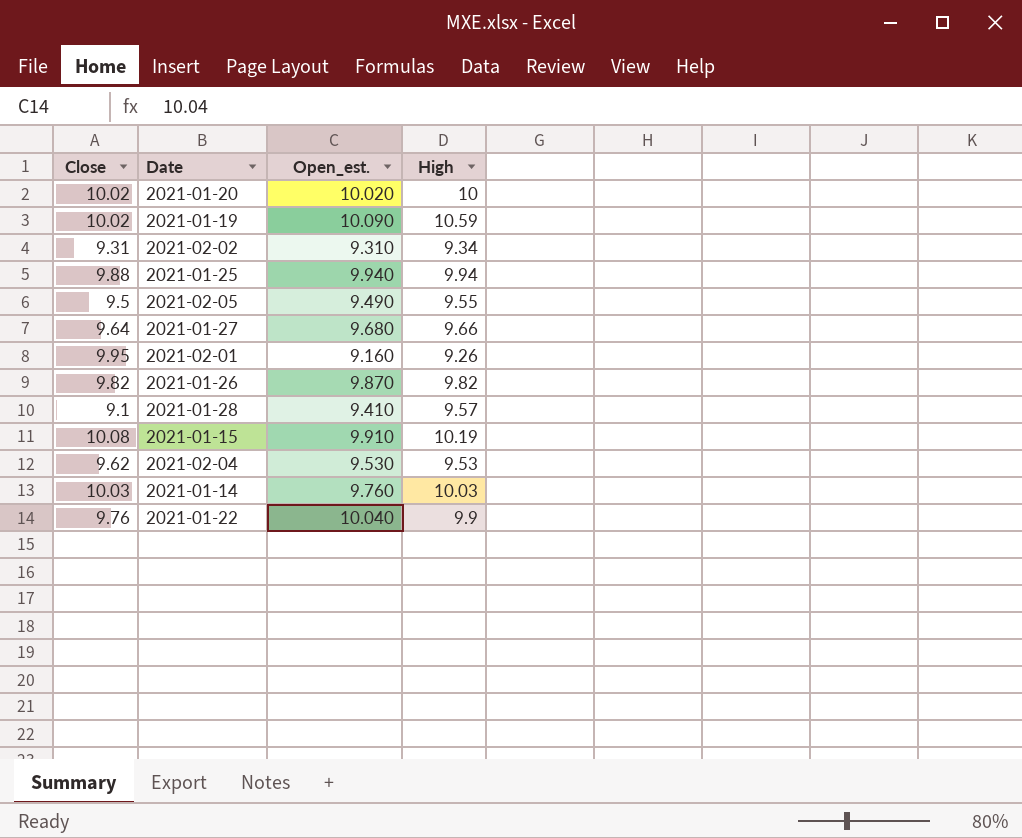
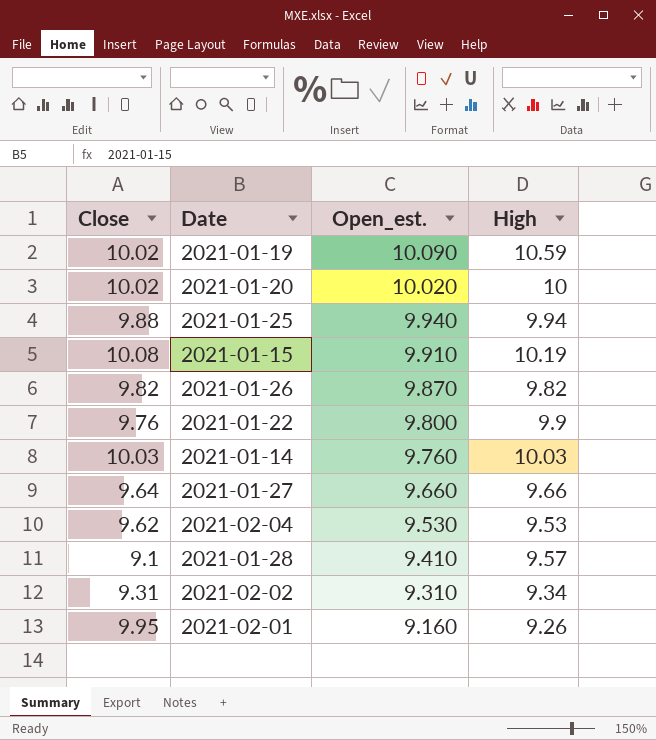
row order: none -> Open_est. descending
row 2021-02-05: 9.5 | 9.490 | 9.55 -> none
2021-01-22 | Open_est.: 10.040 -> 9.800
2021-01-27 | Open_est.: 9.680 -> 9.660

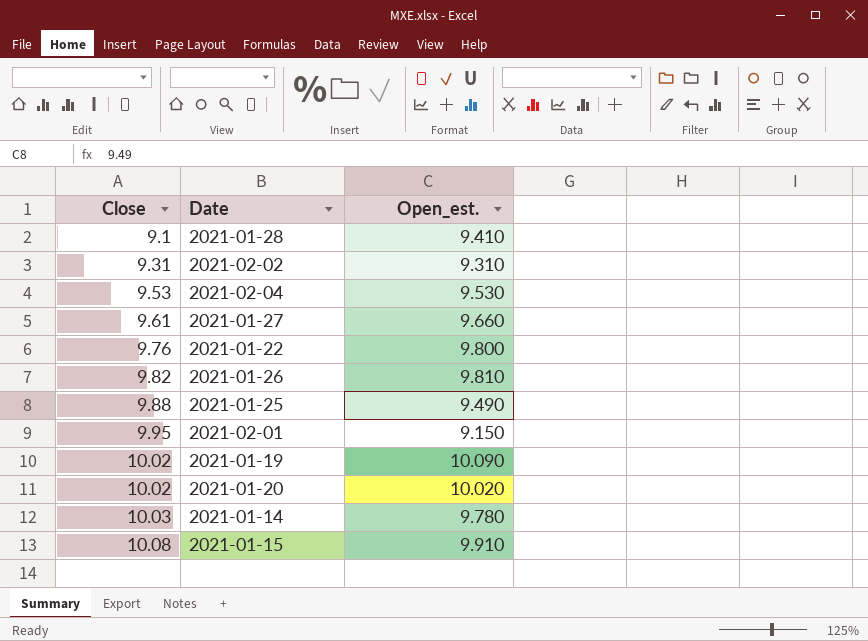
row order: Open_est. descending -> Close ascending
column High | position: 4 -> none
2021-02-04 | Close: 9.62 -> 9.53
2021-01-27 | Close: 9.64 -> 9.61
2021-01-26 | Open_est.: 9.870 -> 9.810
2021-01-25 | Open_est.: 9.940 -> 9.490
2021-02-01 | Open_est.: 9.160 -> 9.150
2021-01-14 | Open_est.: 9.760 -> 9.780

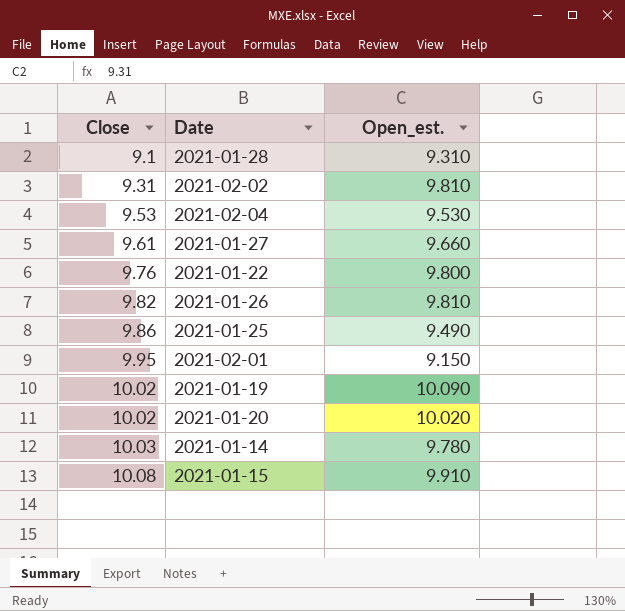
2021-01-28 | Open_est.: 9.410 -> 9.310
2021-02-02 | Open_est.: 9.310 -> 9.810
2021-01-25 | Close: 9.88 -> 9.86

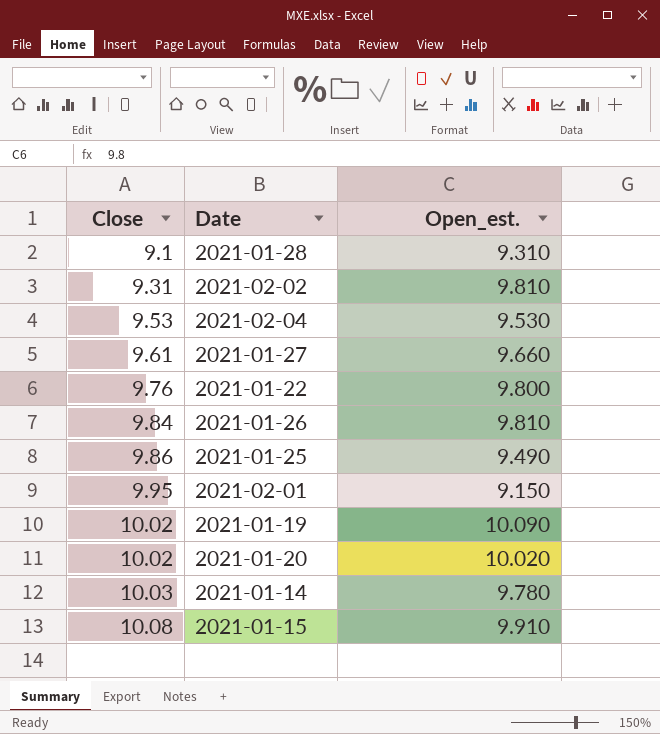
2021-01-26 | Close: 9.82 -> 9.84

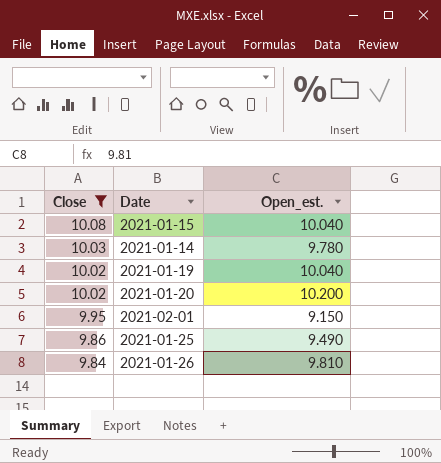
filter: none -> Close >= 9.84
row order: Close ascending -> Close descending
2021-01-15 | Open_est.: 9.910 -> 10.040
2021-01-19 | Open_est.: 10.090 -> 10.040
2021-01-20 | Open_est.: 10.020 -> 10.200

